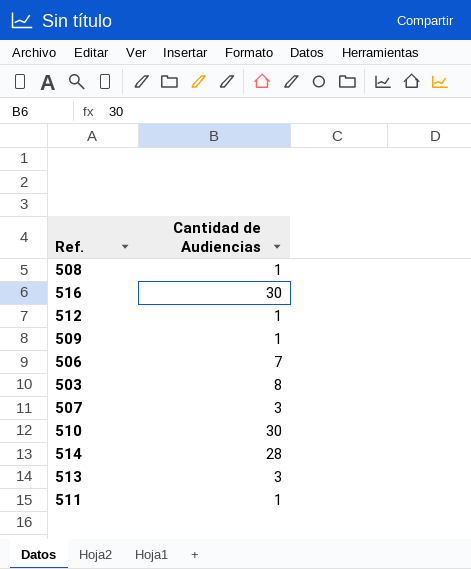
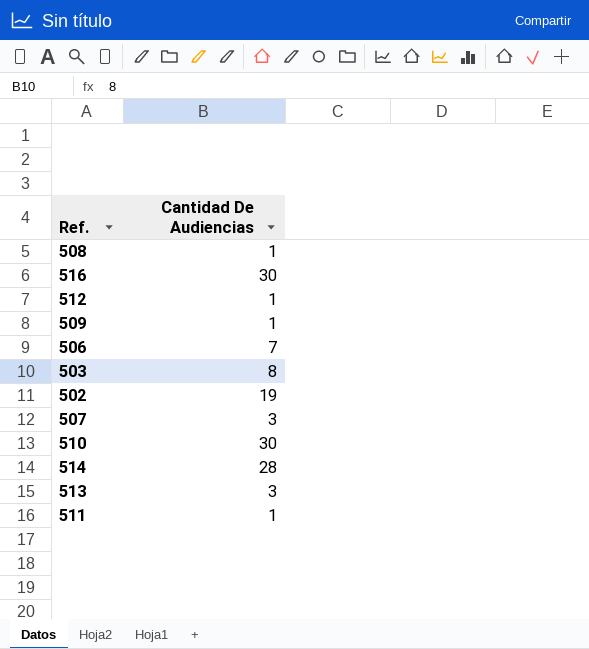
column name: Cantidad de Audiencias -> Cantidad De Audiencias
row 502: none -> 19

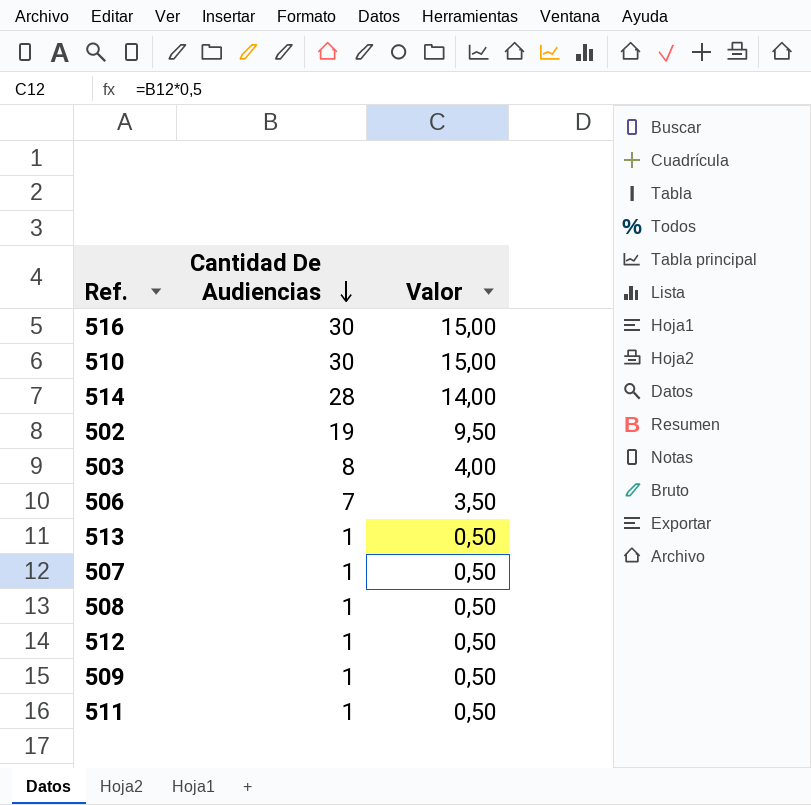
row order: none -> Cantidad De Audiencias descending
column Valor | formula: none -> [Cantidad De Audiencias] * 0,5
513 | Cantidad De Audiencias: 3 -> 1
507 | Cantidad De Audiencias: 3 -> 1

